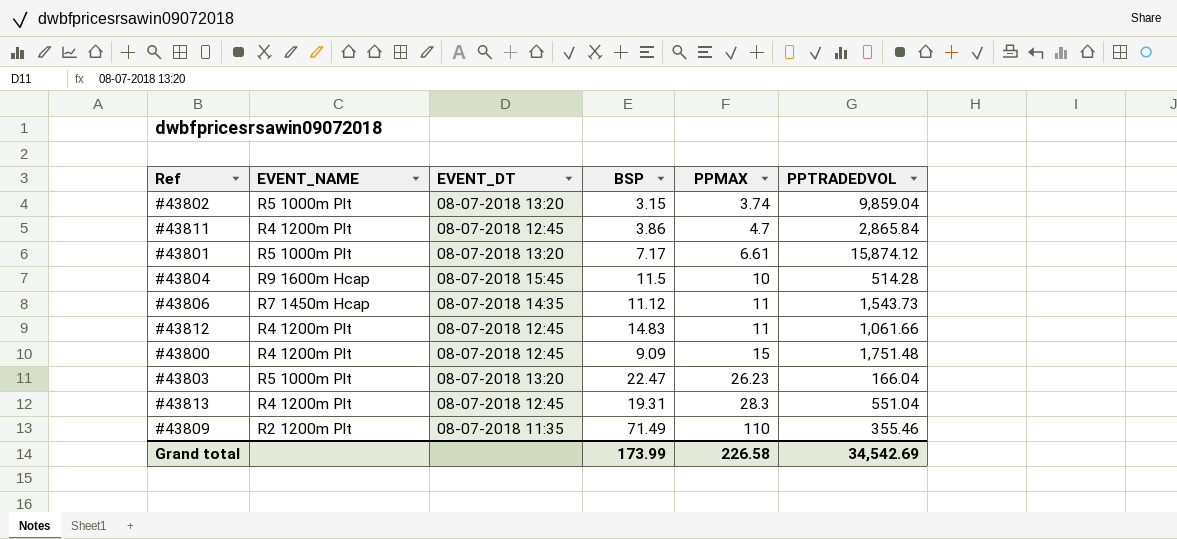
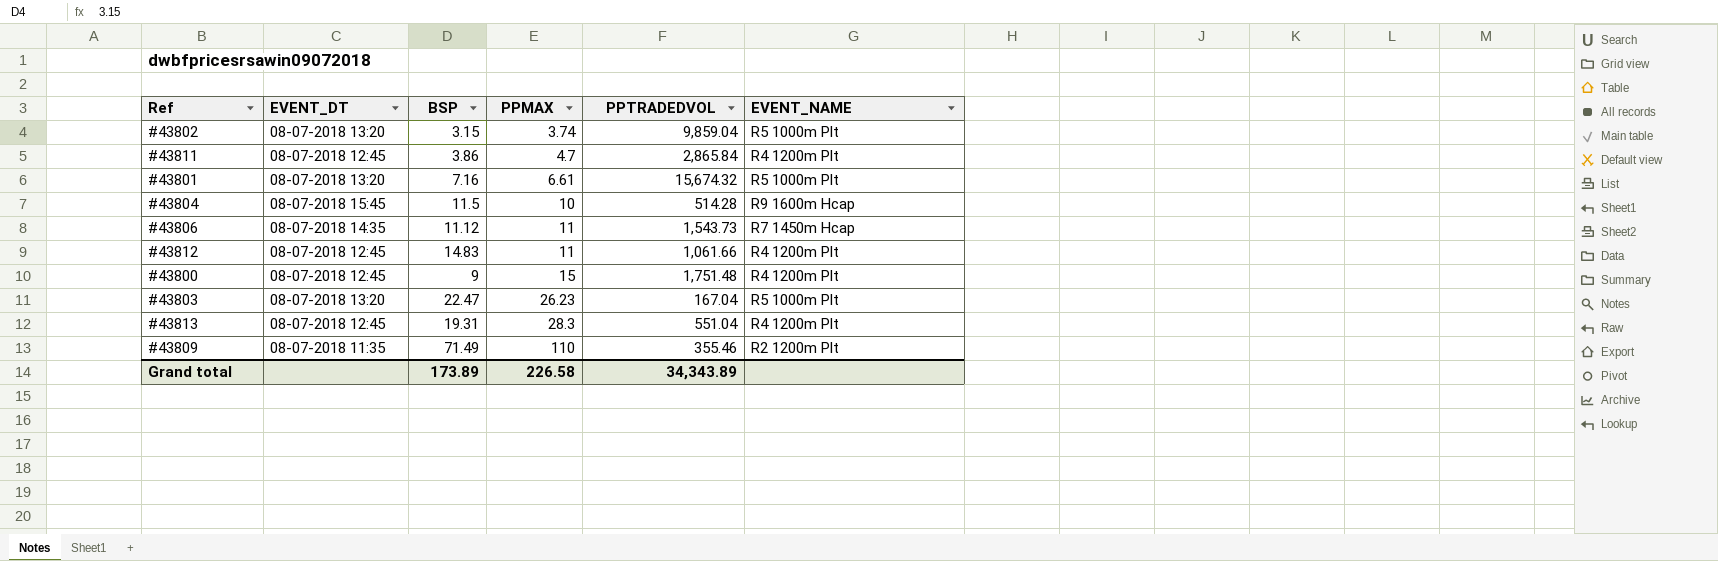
column EVENT_NAME | position: 2 -> 6
#43801 | BSP: 7.17 -> 7.16
#43801 | PPTRADEDVOL: 15,874.12 -> 15,674.32
#43800 | BSP: 9.09 -> 9
#43803 | PPTRADEDVOL: 166.04 -> 167.04
Grand total | BSP: 173.99 -> 173.89
Grand total | PPTRADEDVOL: 34,542.69 -> 34,343.89

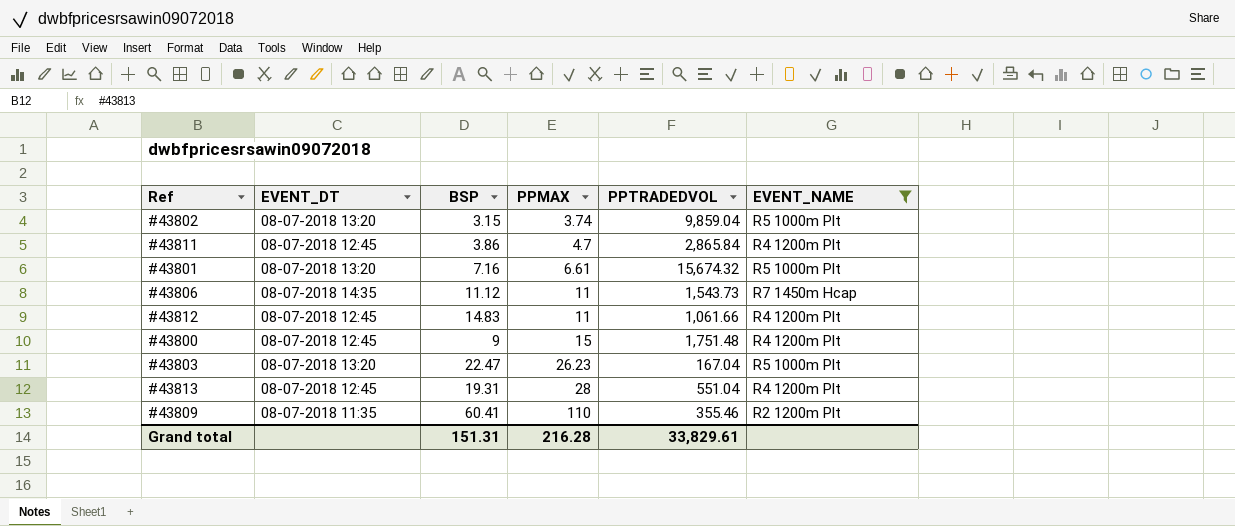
filter: none -> EVENT_NAME != R9 1600m Hcap
#43813 | PPMAX: 28.3 -> 28
#43809 | BSP: 71.49 -> 60.41
Grand total | BSP: 173.89 -> 151.31
Grand total | PPMAX: 226.58 -> 216.28
Grand total | PPTRADEDVOL: 34,343.89 -> 33,829.61

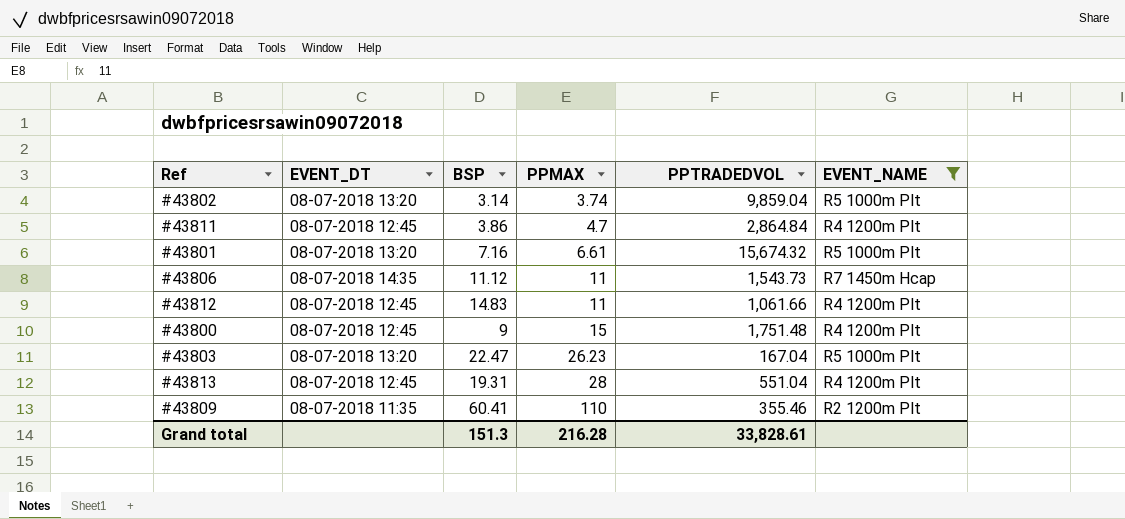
#43802 | BSP: 3.15 -> 3.14
#43811 | PPTRADEDVOL: 2,865.84 -> 2,864.84
Grand total | BSP: 151.31 -> 151.3
Grand total | PPTRADEDVOL: 33,829.61 -> 33,828.61

